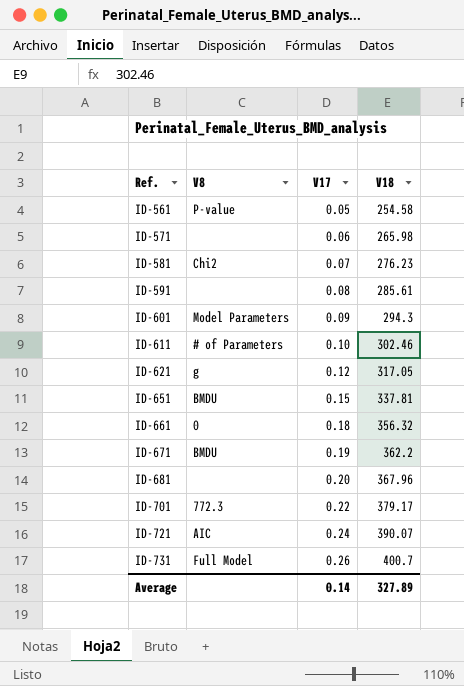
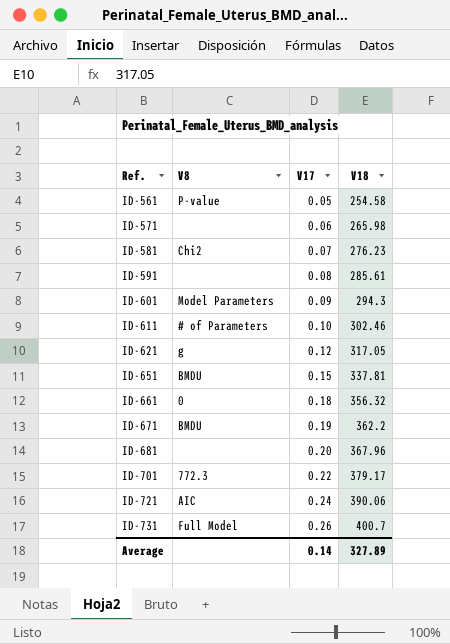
ID-721 | V18: 390.07 -> 390.06

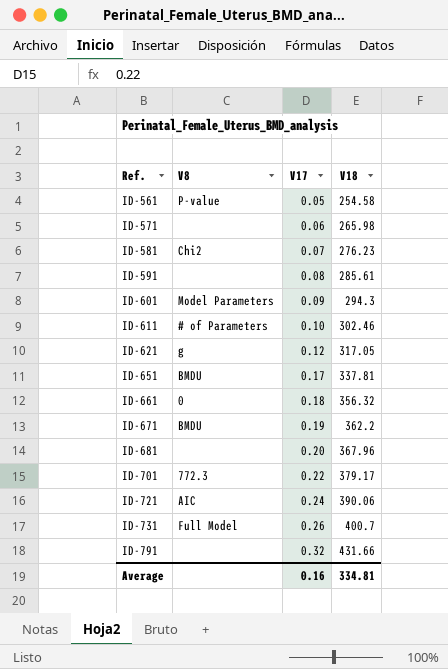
ID-651 | V17: 0.15 -> 0.17
row ID-791: none -> none | 0.32 | 431.66
Average | V17: 0.14 -> 0.16
Average | V18: 327.89 -> 334.81

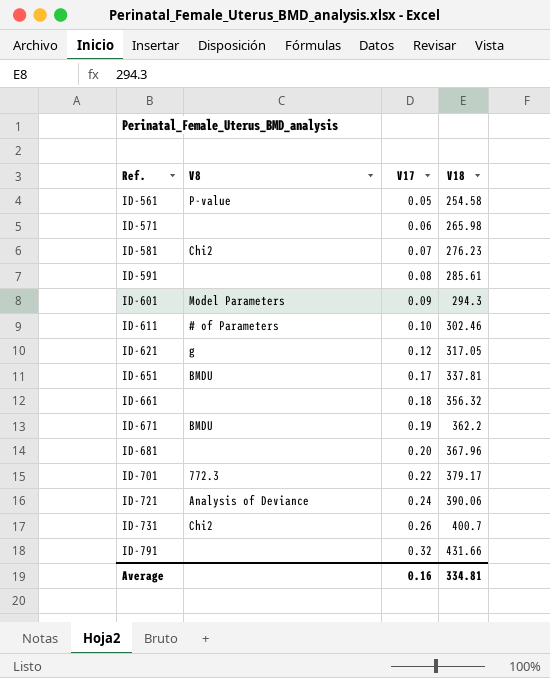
ID-661 | V8: 0 -> none
ID-721 | V8: AIC -> Analysis of Deviance
ID-731 | V8: Full Model -> Chi2

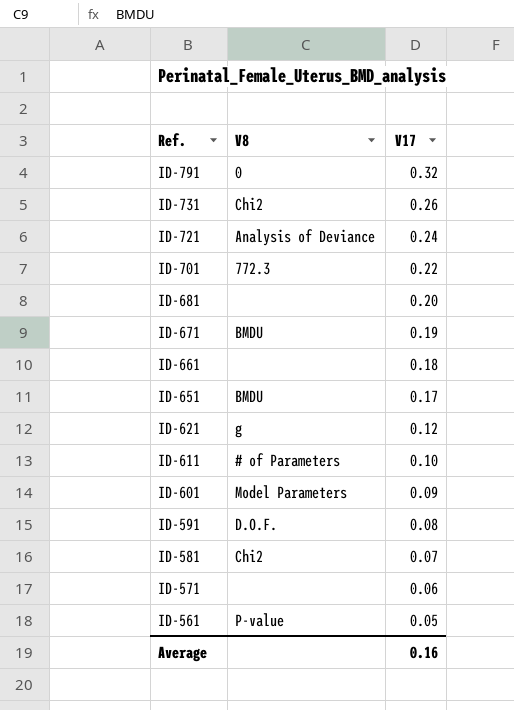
row order: Ref. ascending -> Ref. descending
column V18 | position: 4 -> none
ID-791 | V8: none -> 0
ID-591 | V8: none -> D.O.F.

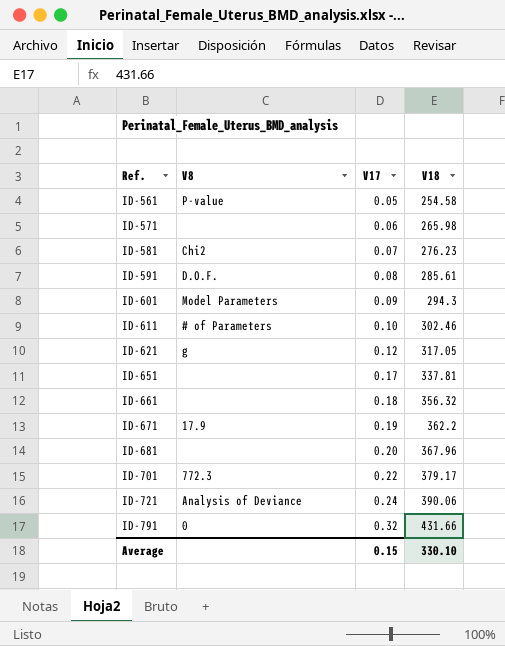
row order: Ref. descending -> Ref. ascending
column V18 | position: none -> 4
row ID-731: Chi2 | 0.26 -> none
ID-651 | V8: BMDU -> none
ID-671 | V8: BMDU -> 17.9
Average | V17: 0.16 -> 0.15

